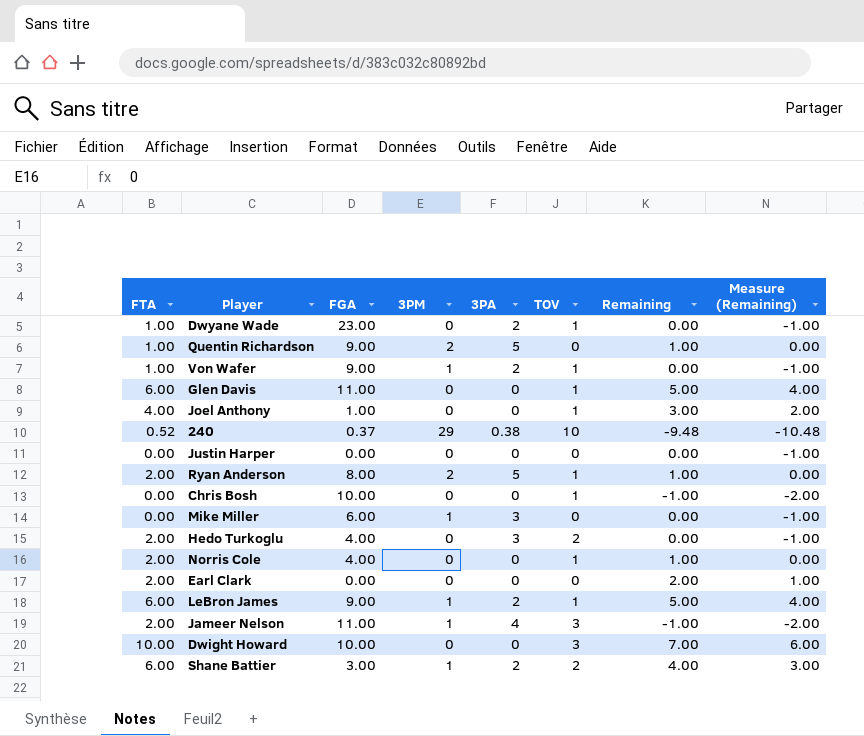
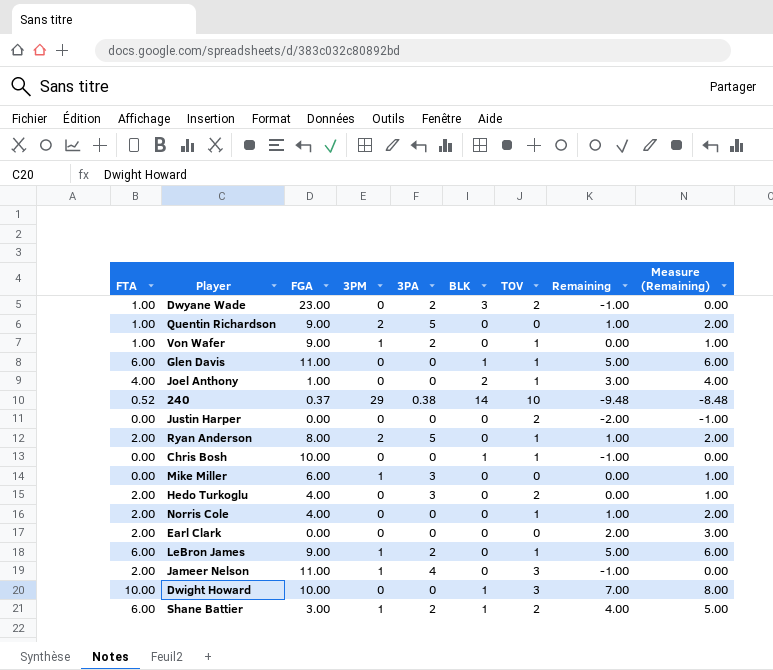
column BLK | position: none -> 6
column Measure (Remaining) | formula: [Remaining] - 1 -> [Remaining] + 1
Dwyane Wade | TOV: 1 -> 2
Dwyane Wade | Remaining: 0.00 -> -1.00
Justin Harper | TOV: 0 -> 2
Justin Harper | Remaining: 0.00 -> -2.00

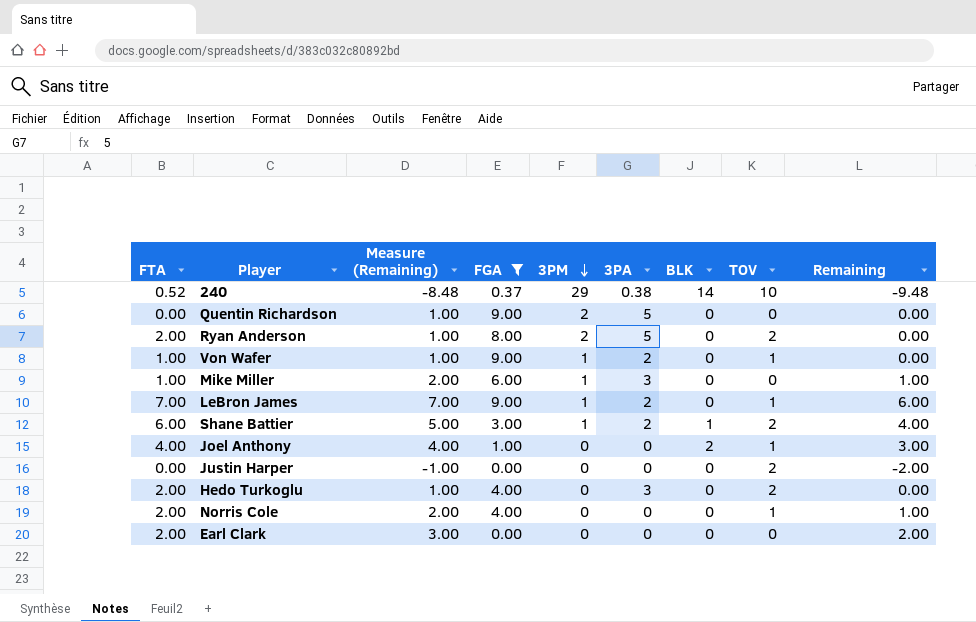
filter: none -> FGA <= 9.00
row order: none -> 3PM descending
column Measure (Remaining) | position: 9 -> 3
Quentin Richardson | FTA: 1.00 -> 0.00
Quentin Richardson | Measure (Remaining): 2.00 -> 1.00
Quentin Richardson | Remaining: 1.00 -> 0.00
Ryan Anderson | Measure (Remaining): 2.00 -> 1.00
Ryan Anderson | TOV: 1 -> 2
Ryan Anderson | Remaining: 1.00 -> 0.00
Mike Miller | FTA: 0.00 -> 1.00
Mike Miller | Measure (Remaining): 1.00 -> 2.00
Mike Miller | Remaining: 0.00 -> 1.00
LeBron James | FTA: 6.00 -> 7.00
LeBron James | Measure (Remaining): 6.00 -> 7.00
LeBron James | Remaining: 5.00 -> 6.00

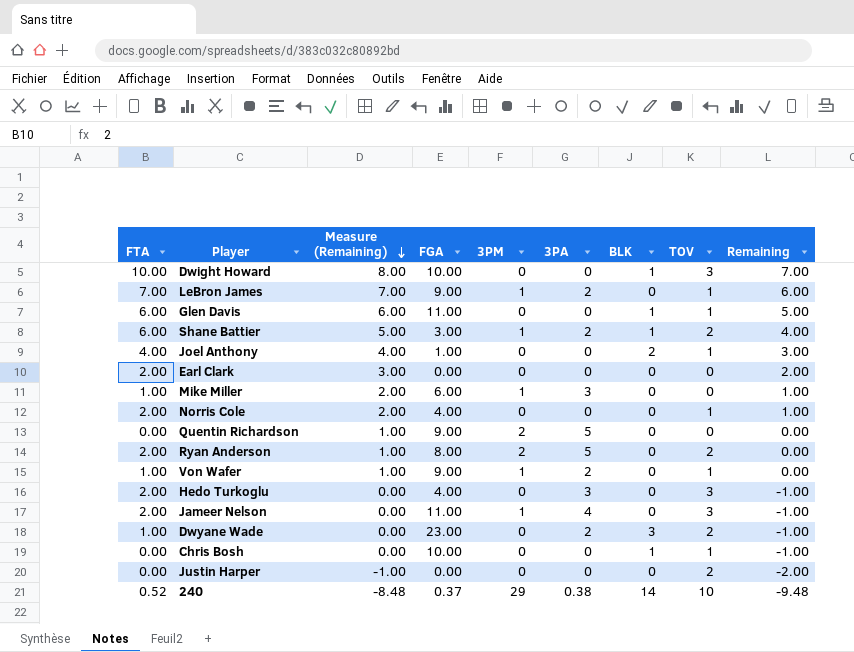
filter: FGA <= 9.00 -> none
row order: 3PM descending -> Measure (Remaining) descending
Hedo Turkoglu | Measure (Remaining): 1.00 -> 0.00
Hedo Turkoglu | TOV: 2 -> 3
Hedo Turkoglu | Remaining: 0.00 -> -1.00

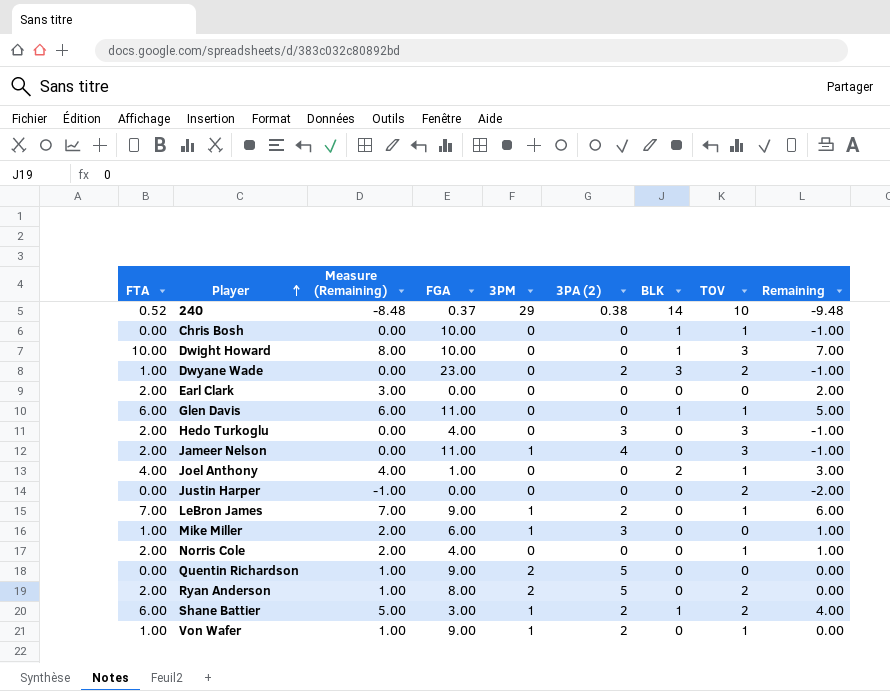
row order: Measure (Remaining) descending -> Player ascending
column name: 3PA -> 3PA (2)

